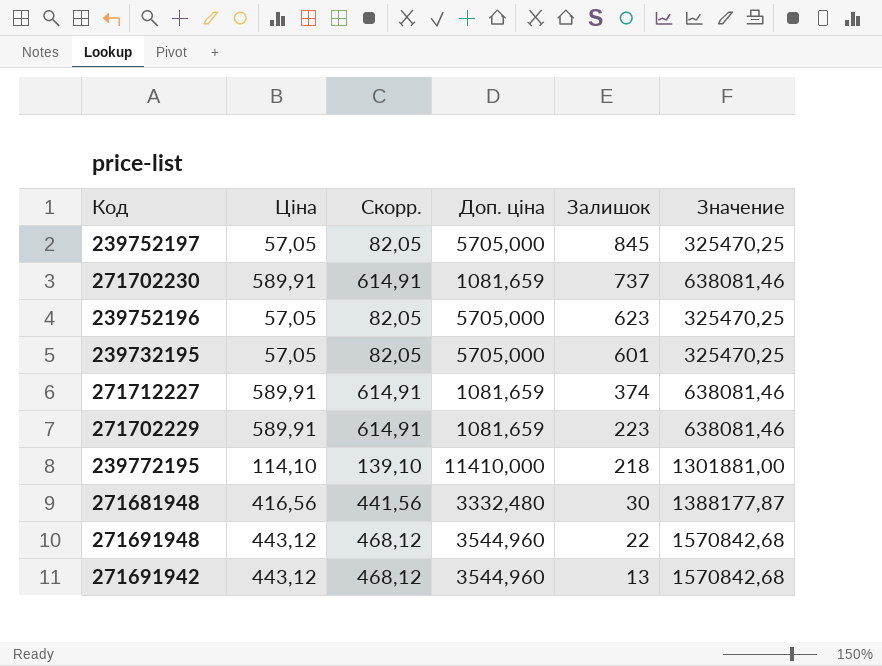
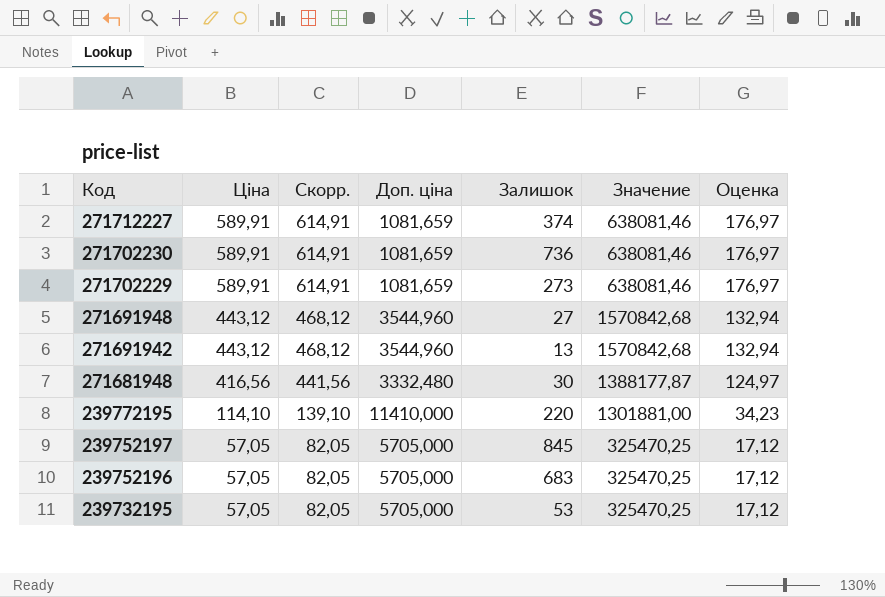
row order: Залишок descending -> Код descending
column Оценка | formula: none -> [Ціна] * 0,3
271702230 | Залишок: 737 -> 736
271702229 | Залишок: 223 -> 273
271691948 | Залишок: 22 -> 27
239772195 | Залишок: 218 -> 220
239752196 | Залишок: 623 -> 683
239732195 | Залишок: 601 -> 53

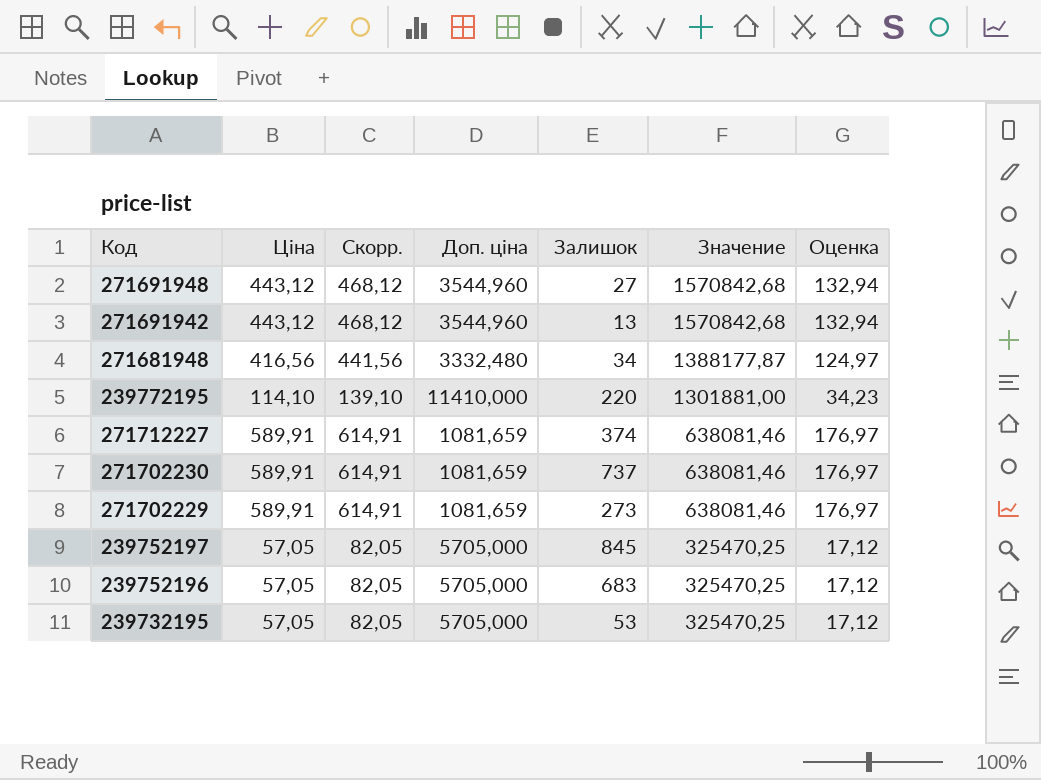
row order: Код descending -> Значение descending
271681948 | Залишок: 30 -> 34
271702230 | Залишок: 736 -> 737

